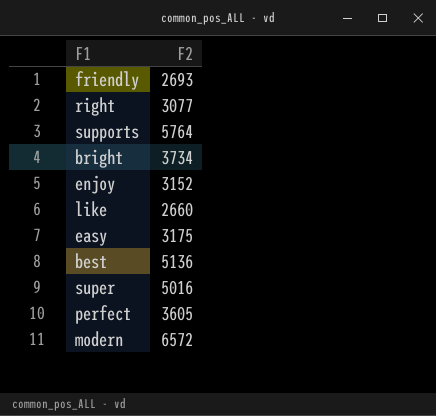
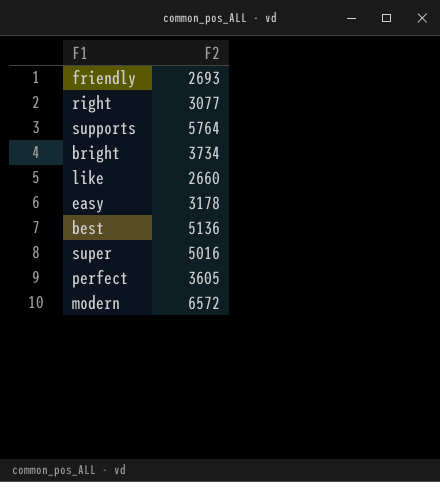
row enjoy: 3152 -> none
easy | F2: 3175 -> 3178

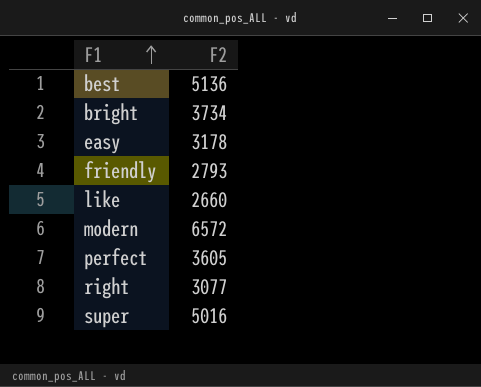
row order: none -> F1 ascending
row supports: 5764 -> none
friendly | F2: 2693 -> 2793

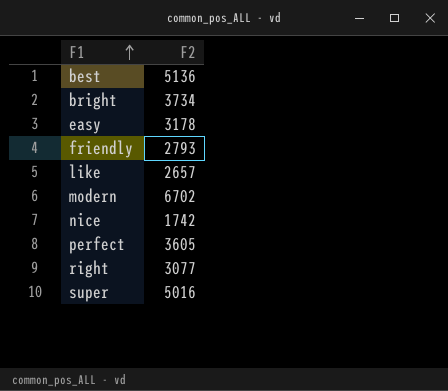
like | F2: 2660 -> 2657
modern | F2: 6572 -> 6702
row nice: none -> 1742

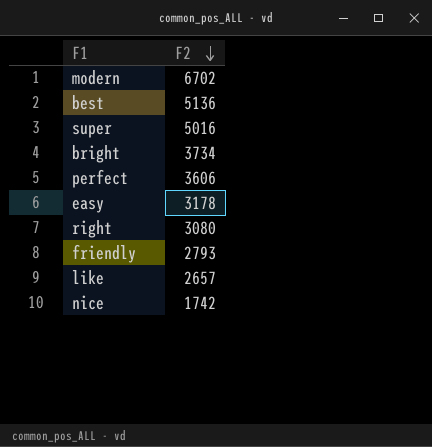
row order: F1 ascending -> F2 descending
perfect | F2: 3605 -> 3606
right | F2: 3077 -> 3080

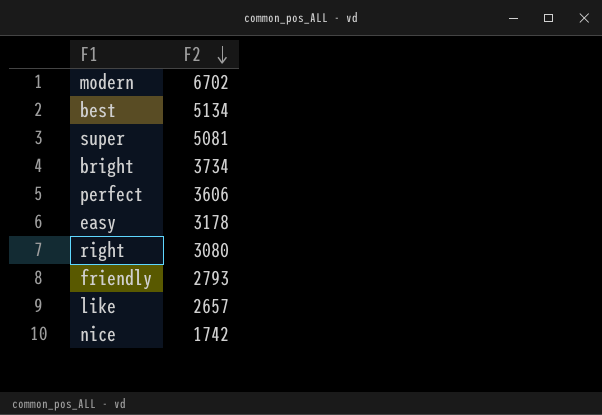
best | F2: 5136 -> 5134
super | F2: 5016 -> 5081

